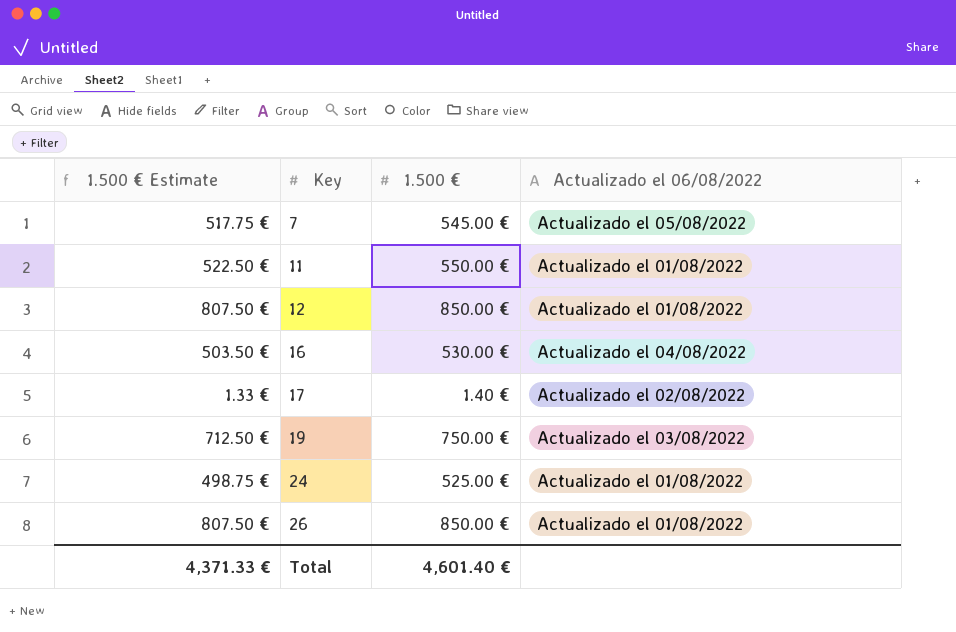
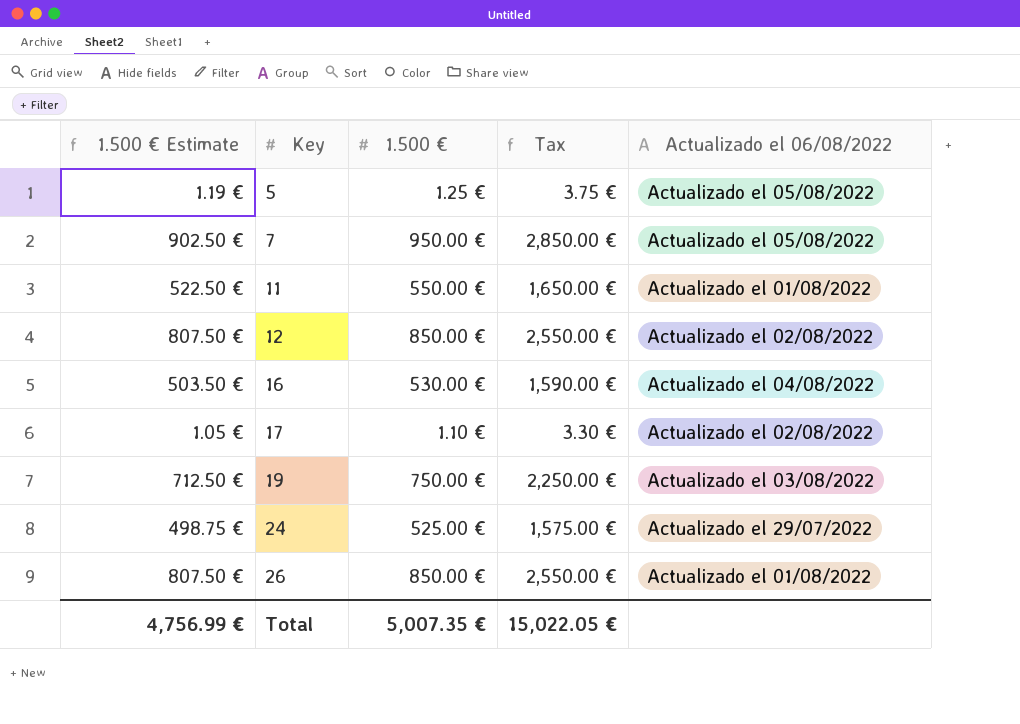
column Tax | formula: none -> [1.500 €] * 3
row 5: none -> 1.19 € | 1.25 € | 3.75 € | Actualizado el 05/08/2022
7 | 1.500 € Estimate: 517.75 € -> 902.50 €
7 | 1.500 €: 545.00 € -> 950.00 €
12 | Actualizado el 06/08/2022: Actualizado el 01/08/2022 -> Actualizado el 02/08/2022
17 | 1.500 € Estimate: 1.33 € -> 1.05 €
17 | 1.500 €: 1.40 € -> 1.10 €
24 | Actualizado el 06/08/2022: Actualizado el 01/08/2022 -> Actualizado el 29/07/2022
Total | 1.500 € Estimate: 4,371.33 € -> 4,756.99 €
Total | 1.500 €: 4,601.40 € -> 5,007.35 €

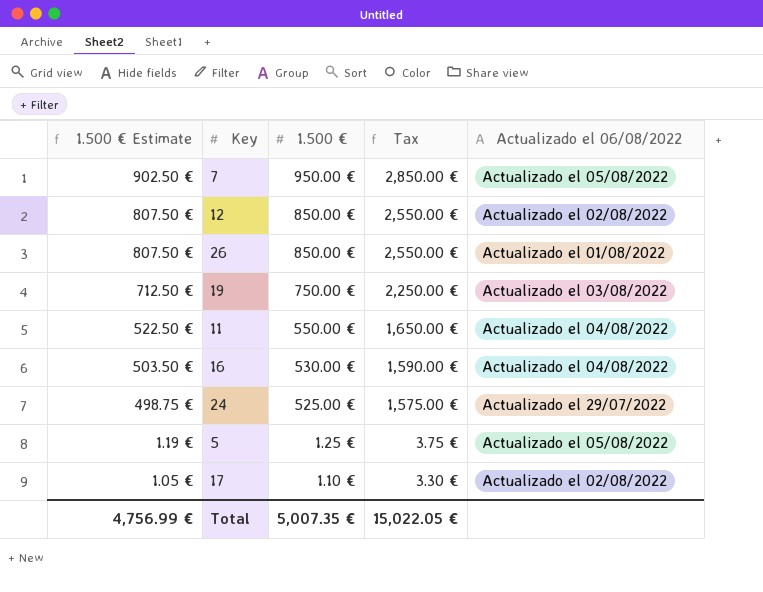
row order: Key ascending -> 1.500 € Estimate descending
11 | Actualizado el 06/08/2022: Actualizado el 01/08/2022 -> Actualizado el 04/08/2022

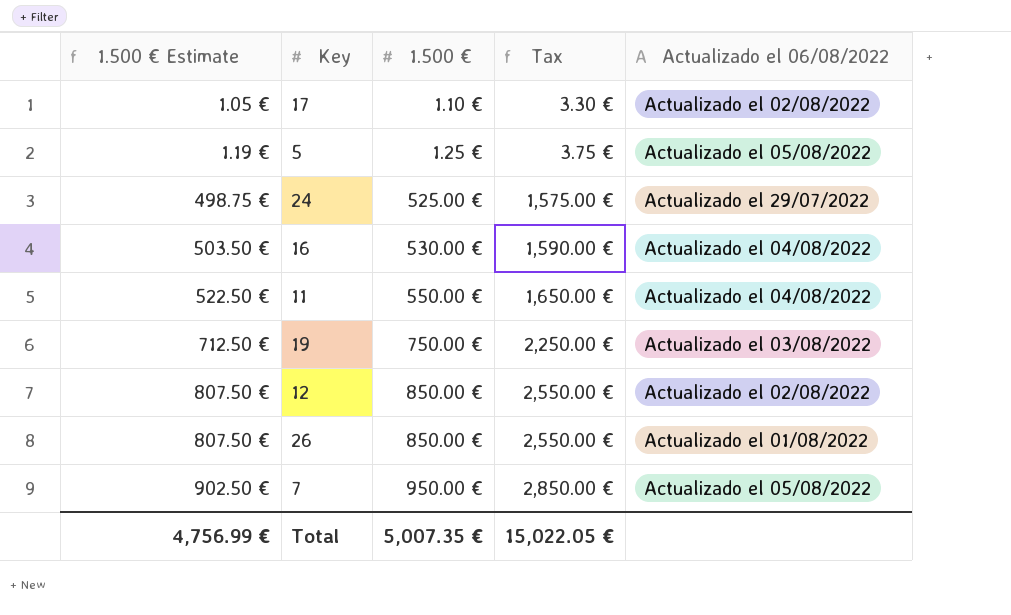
row order: 1.500 € Estimate descending -> 1.500 € Estimate ascending

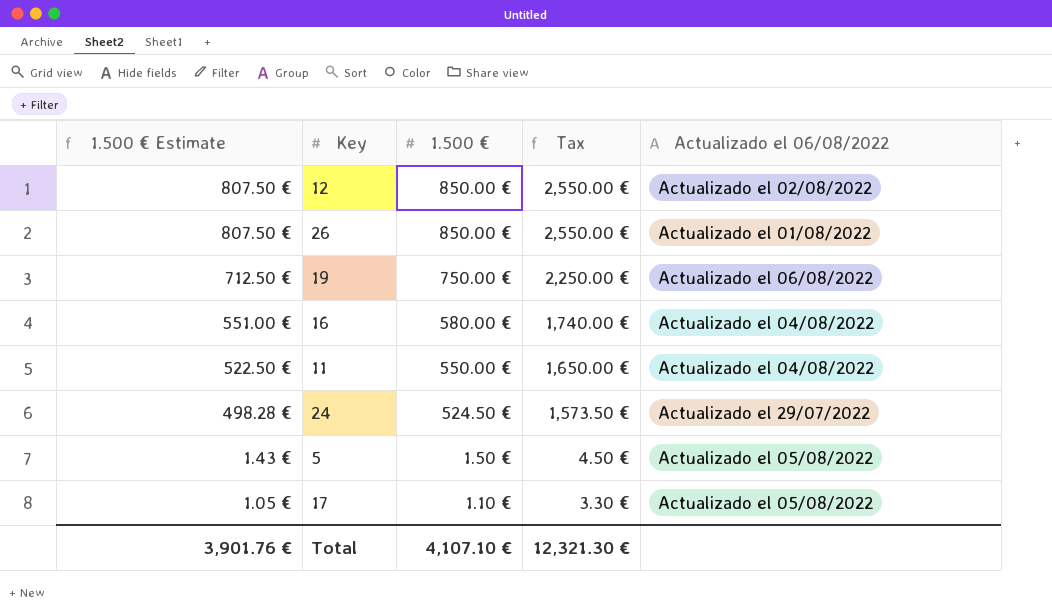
row order: 1.500 € Estimate ascending -> 1.500 € Estimate descending
row 7: 902.50 € | 950.00 € | 2,850.00 € | Actualizado el 05/08/2022 -> none
19 | Actualizado el 06/08/2022: Actualizado el 03/08/2022 -> Actualizado el 06/08/2022
16 | 1.500 € Estimate: 503.50 € -> 551.00 €
16 | 1.500 €: 530.00 € -> 580.00 €
16 | Tax: 1,590.00 € -> 1,740.00 €
24 | 1.500 € Estimate: 498.75 € -> 498.28 €
24 | 1.500 €: 525.00 € -> 524.50 €
24 | Tax: 1,575.00 € -> 1,573.50 €
5 | 1.500 € Estimate: 1.19 € -> 1.43 €
5 | 1.500 €: 1.25 € -> 1.50 €
5 | Tax: 3.75 € -> 4.50 €
17 | Actualizado el 06/08/2022: Actualizado el 02/08/2022 -> Actualizado el 05/08/2022
Total | 1.500 € Estimate: 4,756.99 € -> 3,901.76 €
Total | 1.500 €: 5,007.35 € -> 4,107.10 €
Total | Tax: 15,022.05 € -> 12,321.30 €

